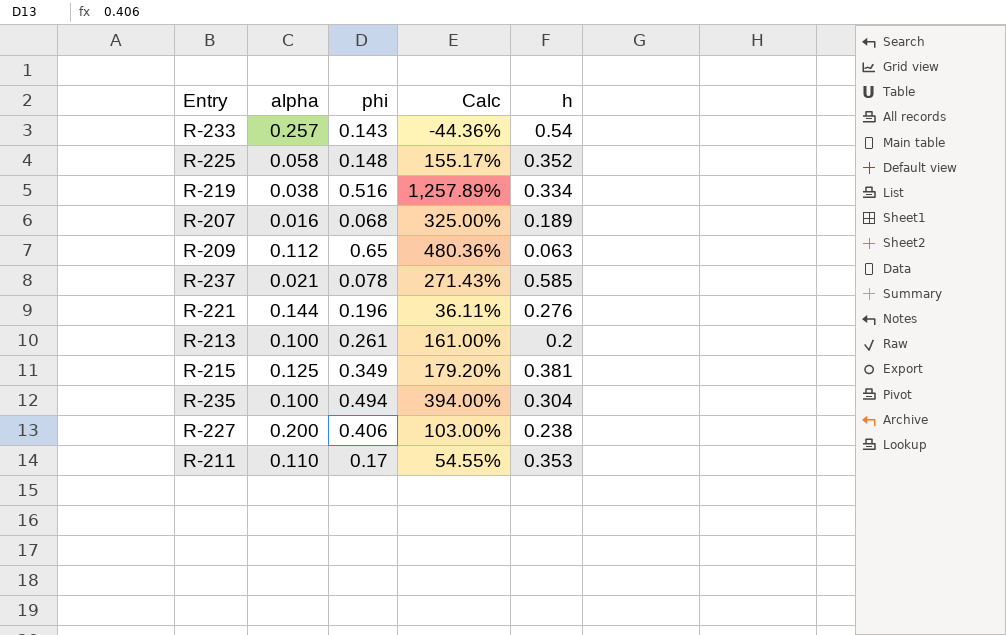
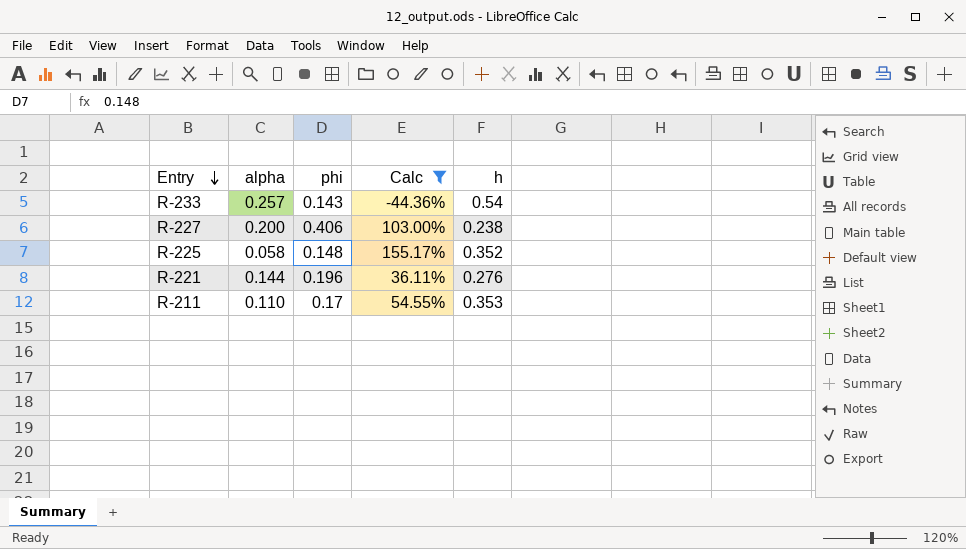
filter: none -> Calc <= 155.17%
row order: none -> Entry descending

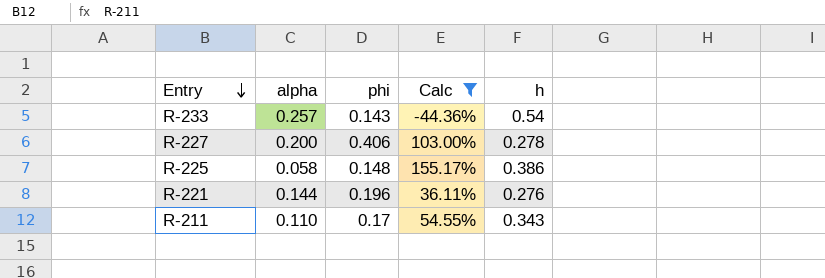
R-227 | h: 0.238 -> 0.278
R-225 | h: 0.352 -> 0.386
R-211 | h: 0.353 -> 0.343

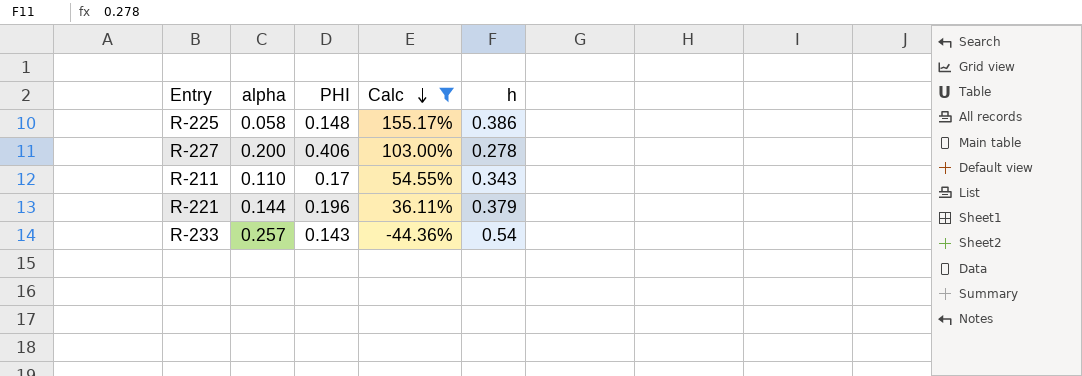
row order: Entry descending -> Calc descending
column name: phi -> PHI
R-221 | h: 0.276 -> 0.379

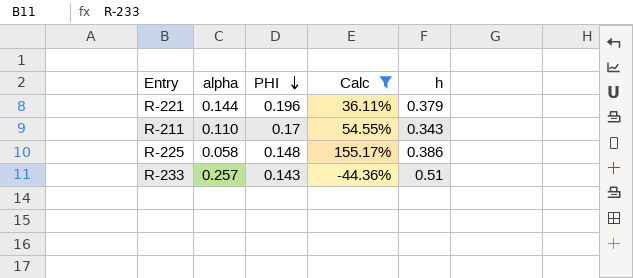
row order: Calc descending -> PHI descending
row R-227: 0.200 | 0.406 | 103.00% | 0.278 -> none
R-233 | h: 0.54 -> 0.51

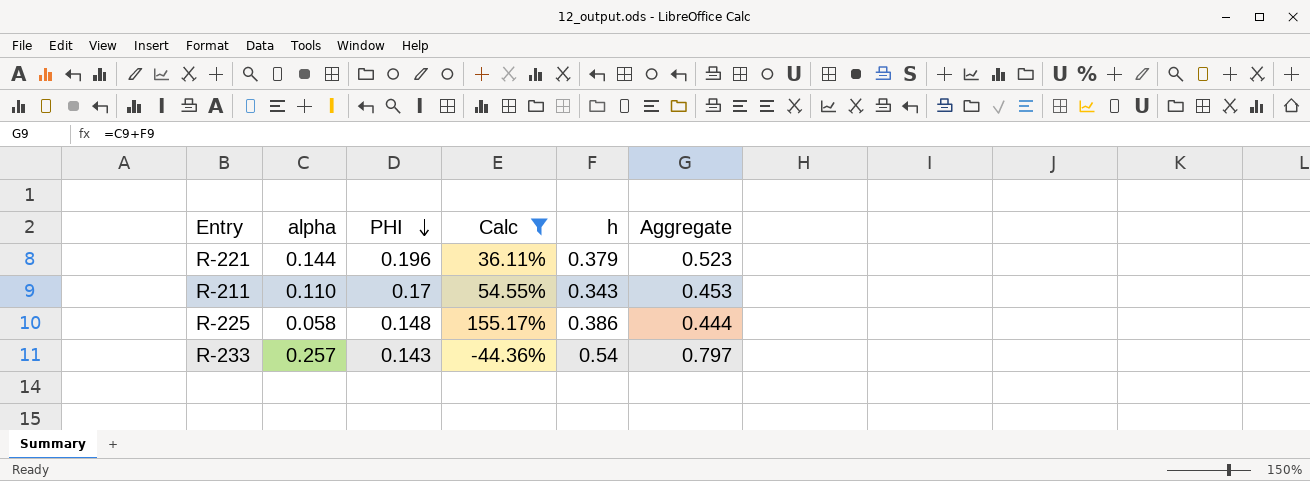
column Aggregate | formula: none -> [alpha] + [h]
R-233 | h: 0.51 -> 0.54

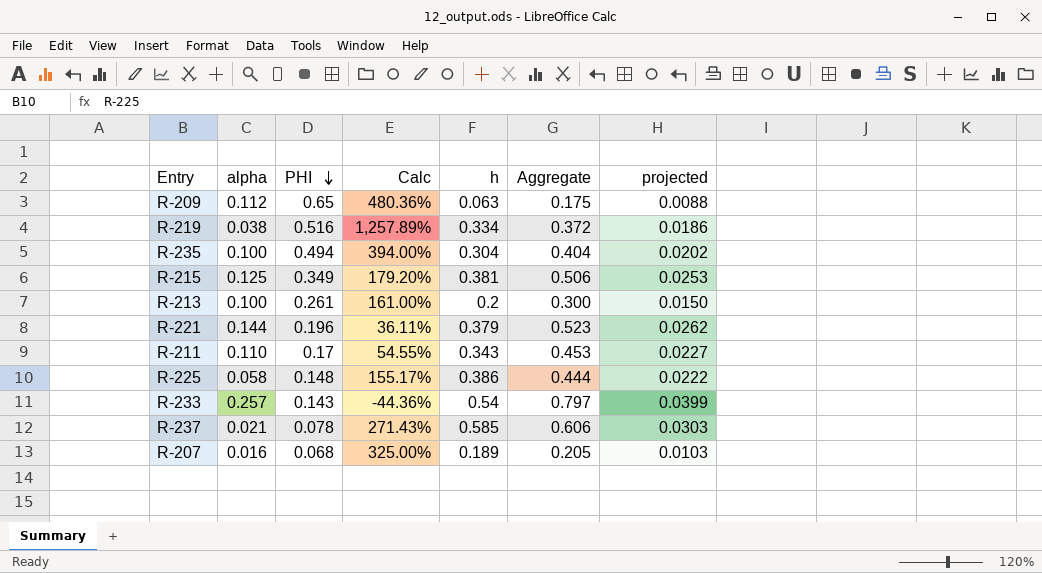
filter: Calc <= 155.17% -> none
column projected | formula: none -> [Aggregate] * 0.05

